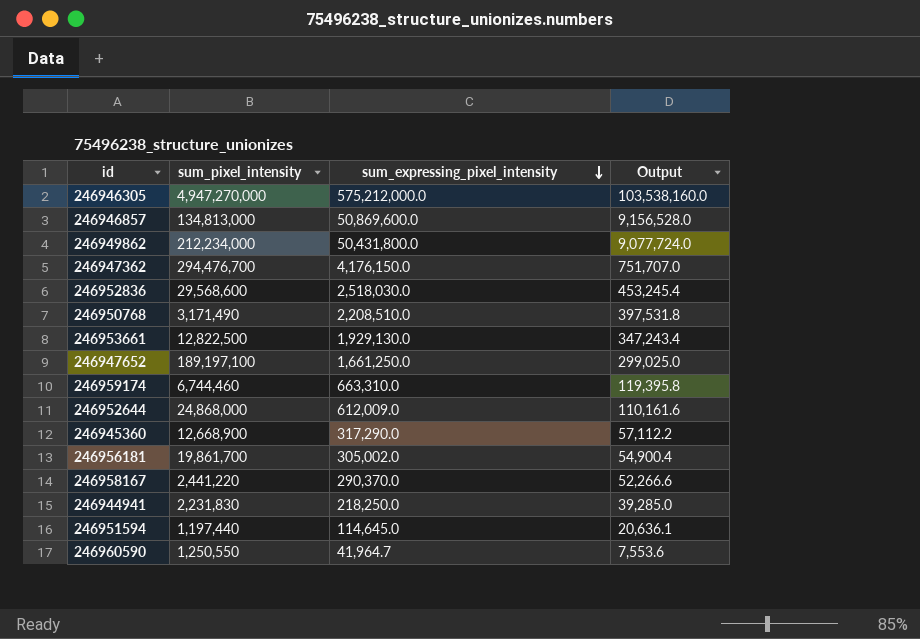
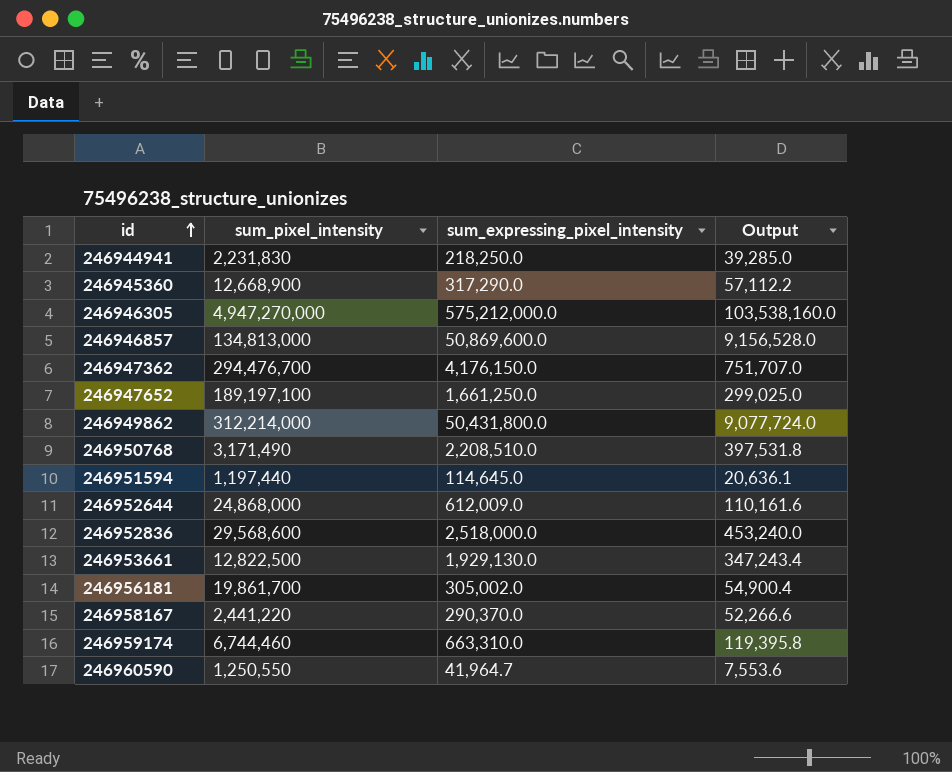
row order: sum_expressing_pixel_intensity descending -> id ascending
246949862 | sum_pixel_intensity: 212,234,000 -> 312,214,000
246952836 | sum_expressing_pixel_intensity: 2,518,030.0 -> 2,518,000.0
246952836 | Output: 453,245.4 -> 453,240.0

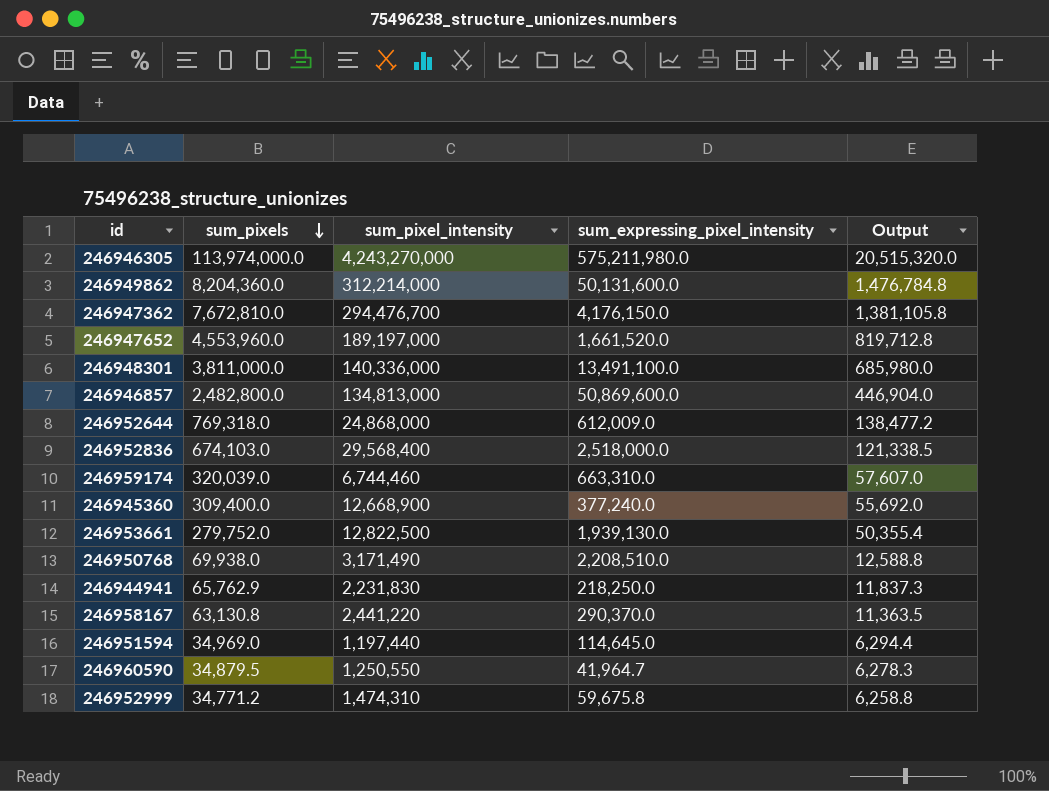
row order: id ascending -> sum_pixels descending
column sum_pixels | position: none -> 2
column Output | formula: [sum_expressing_pixel_intensity] * 0.18 -> [sum_pixels] * 0.18
row 246956181: 19,861,700 | 305,002.0 | 54,900.4 -> none
246946305 | sum_pixel_intensity: 4,947,270,000 -> 4,243,270,000
246946305 | sum_expressing_pixel_intensity: 575,212,000.0 -> 575,211,980.0
246949862 | sum_expressing_pixel_intensity: 50,431,800.0 -> 50,131,600.0
246947652 | sum_pixel_intensity: 189,197,100 -> 189,197,000
246947652 | sum_expressing_pixel_intensity: 1,661,250.0 -> 1,661,520.0
row 246948301: none -> 3,811,000.0 | 140,336,000 | 13,491,100.0 | 685,980.0
246952836 | sum_pixel_intensity: 29,568,600 -> 29,568,400
246945360 | sum_expressing_pixel_intensity: 317,290.0 -> 377,240.0
246953661 | sum_expressing_pixel_intensity: 1,929,130.0 -> 1,939,130.0
row 246952999: none -> 34,771.2 | 1,474,310 | 59,675.8 | 6,258.8

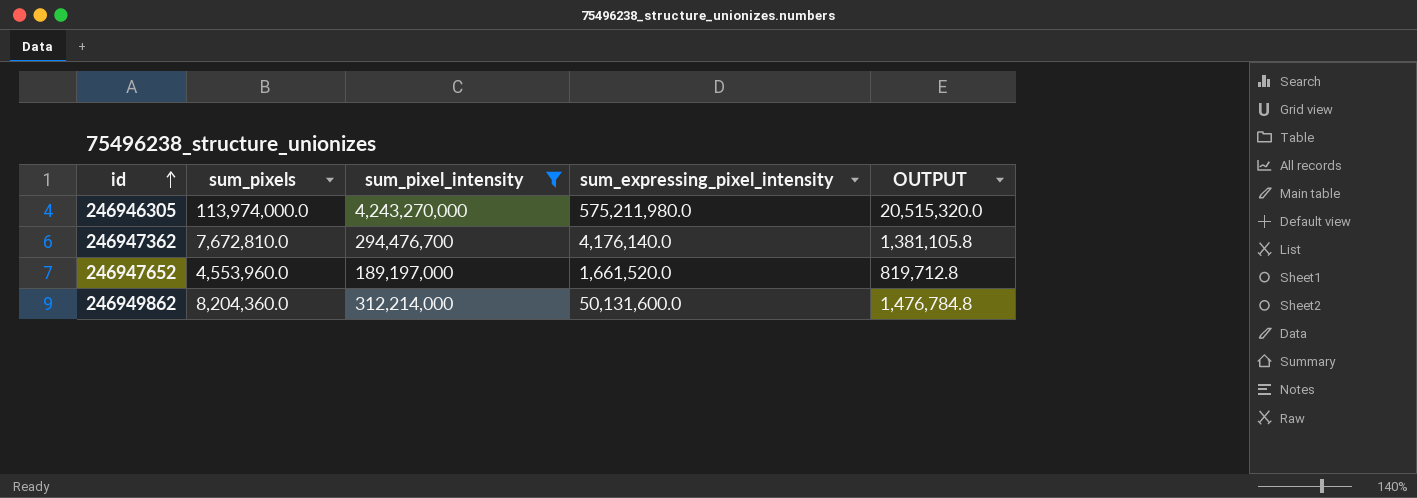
filter: none -> sum_pixel_intensity >= 189,197,000
row order: sum_pixels descending -> id ascending
column name: Output -> OUTPUT
246947362 | sum_expressing_pixel_intensity: 4,176,150.0 -> 4,176,140.0

